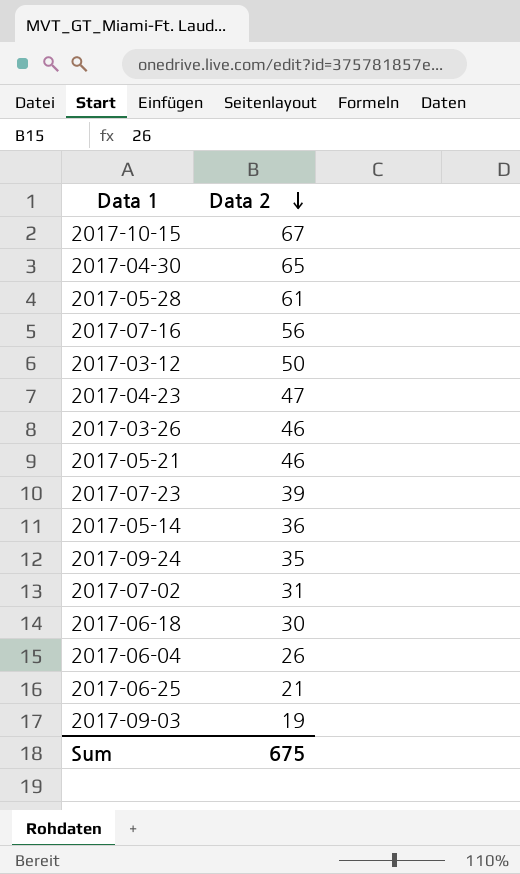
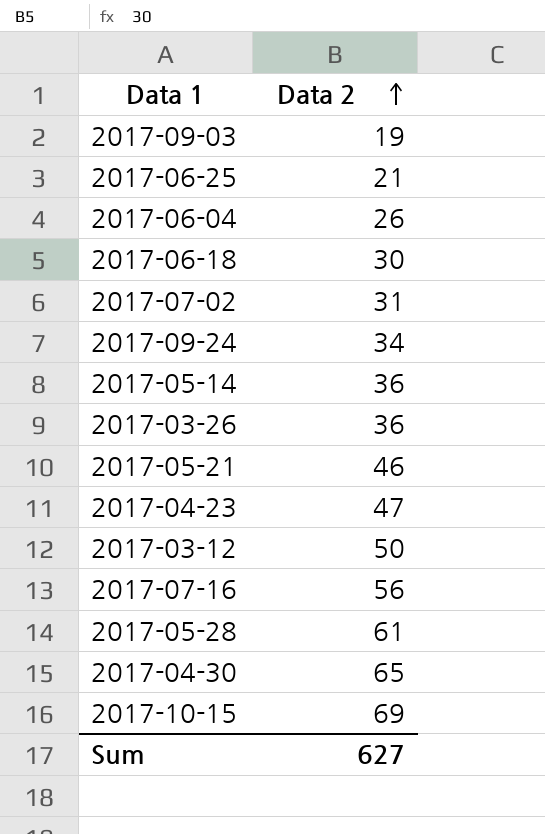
row order: Data 2 descending -> Data 2 ascending
row 2017-07-23: 39 -> none
2017-09-24 | Data 2: 35 -> 34
2017-03-26 | Data 2: 46 -> 36
2017-10-15 | Data 2: 67 -> 69
Sum | Data 2: 675 -> 627

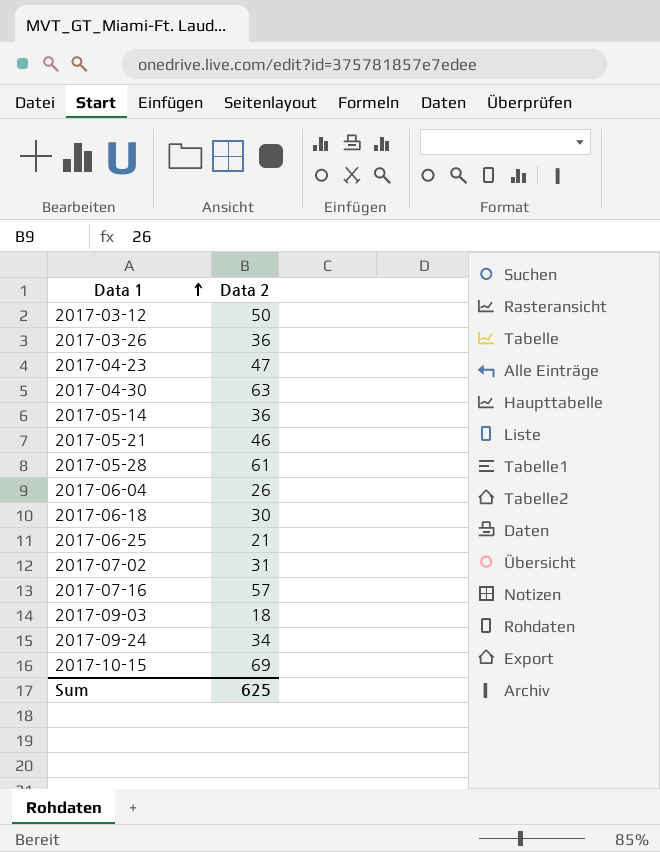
row order: Data 2 ascending -> Data 1 ascending
2017-04-30 | Data 2: 65 -> 63
2017-07-16 | Data 2: 56 -> 57
2017-09-03 | Data 2: 19 -> 18
Sum | Data 2: 627 -> 625

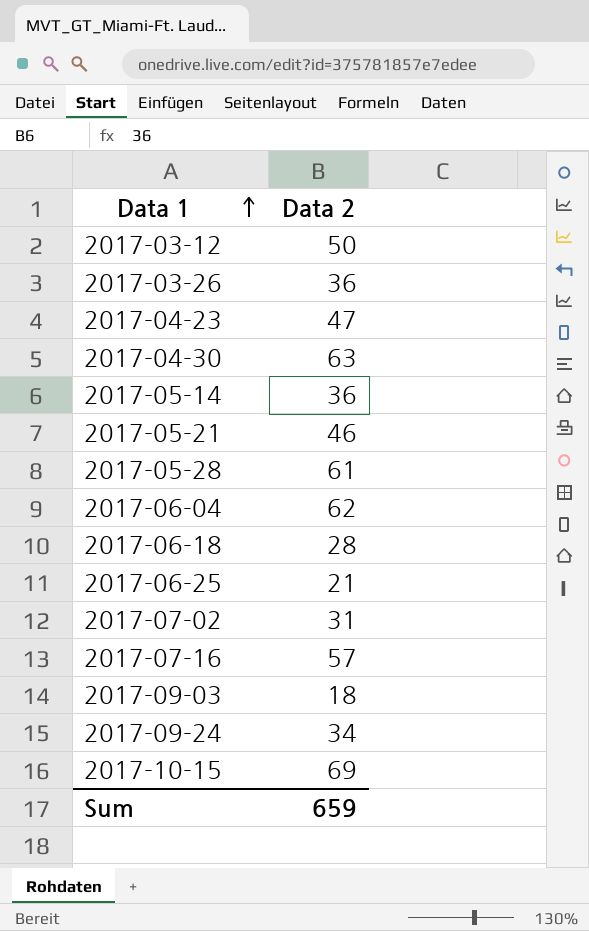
2017-06-04 | Data 2: 26 -> 62
2017-06-18 | Data 2: 30 -> 28
Sum | Data 2: 625 -> 659

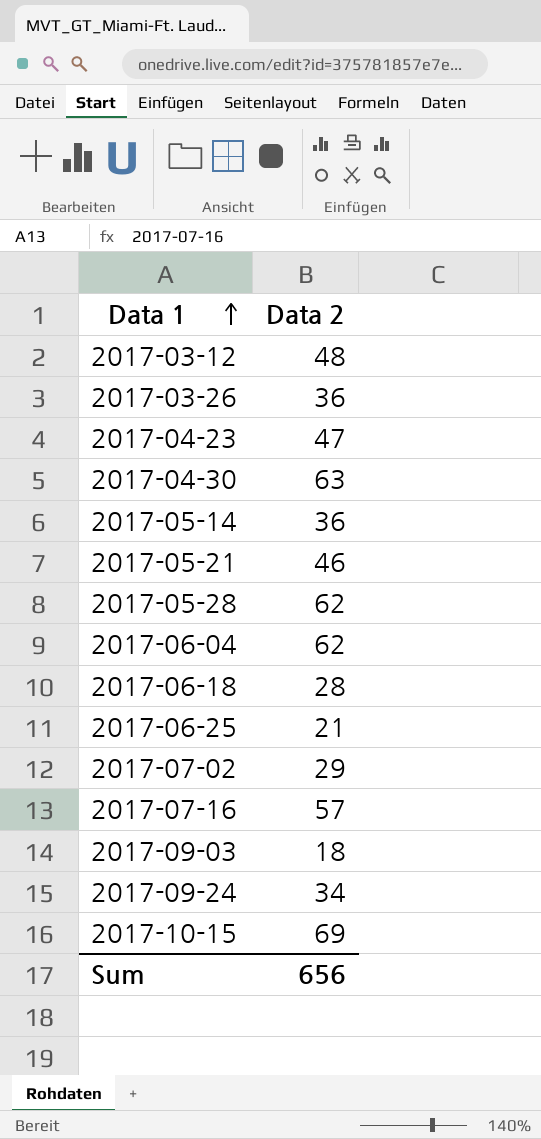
2017-03-12 | Data 2: 50 -> 48
2017-05-28 | Data 2: 61 -> 62
2017-07-02 | Data 2: 31 -> 29
Sum | Data 2: 659 -> 656

